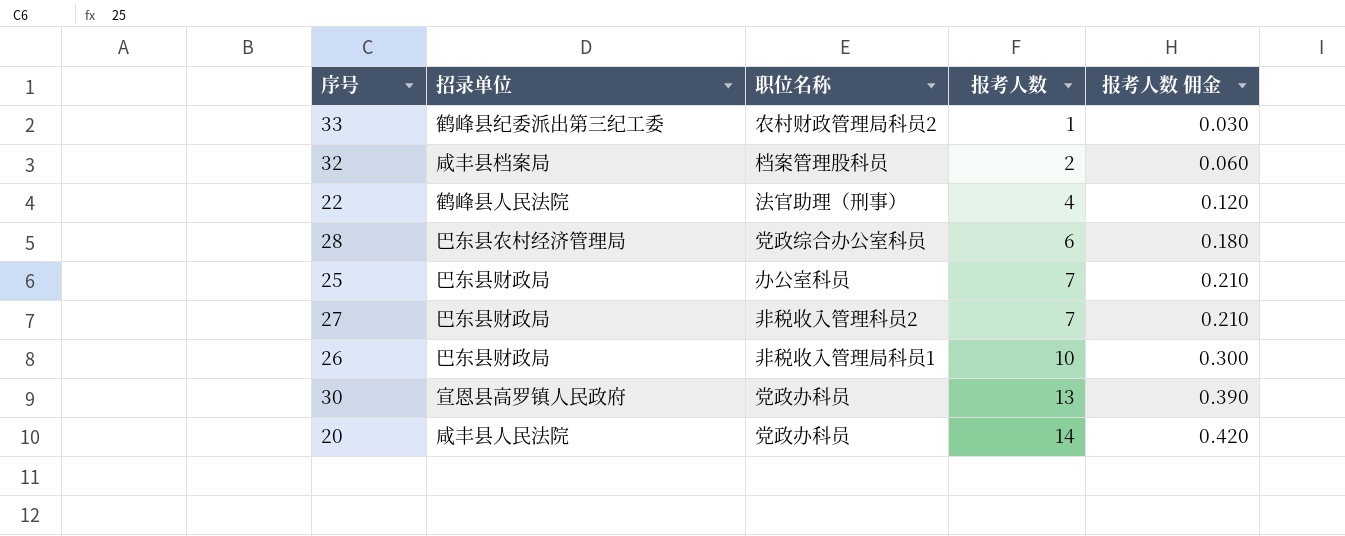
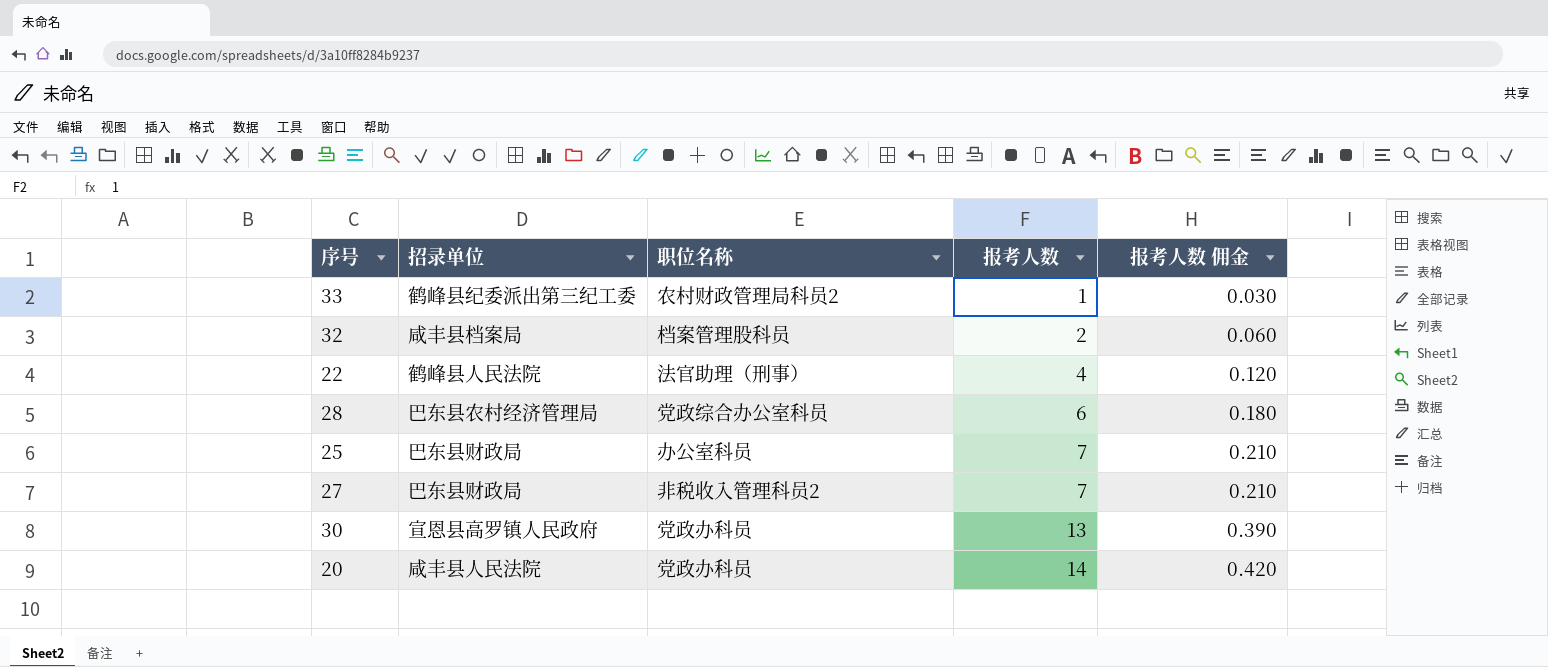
row 26: 巴东县财政局 | 非税收入管理局科员1 | 10 | 0.300 -> none

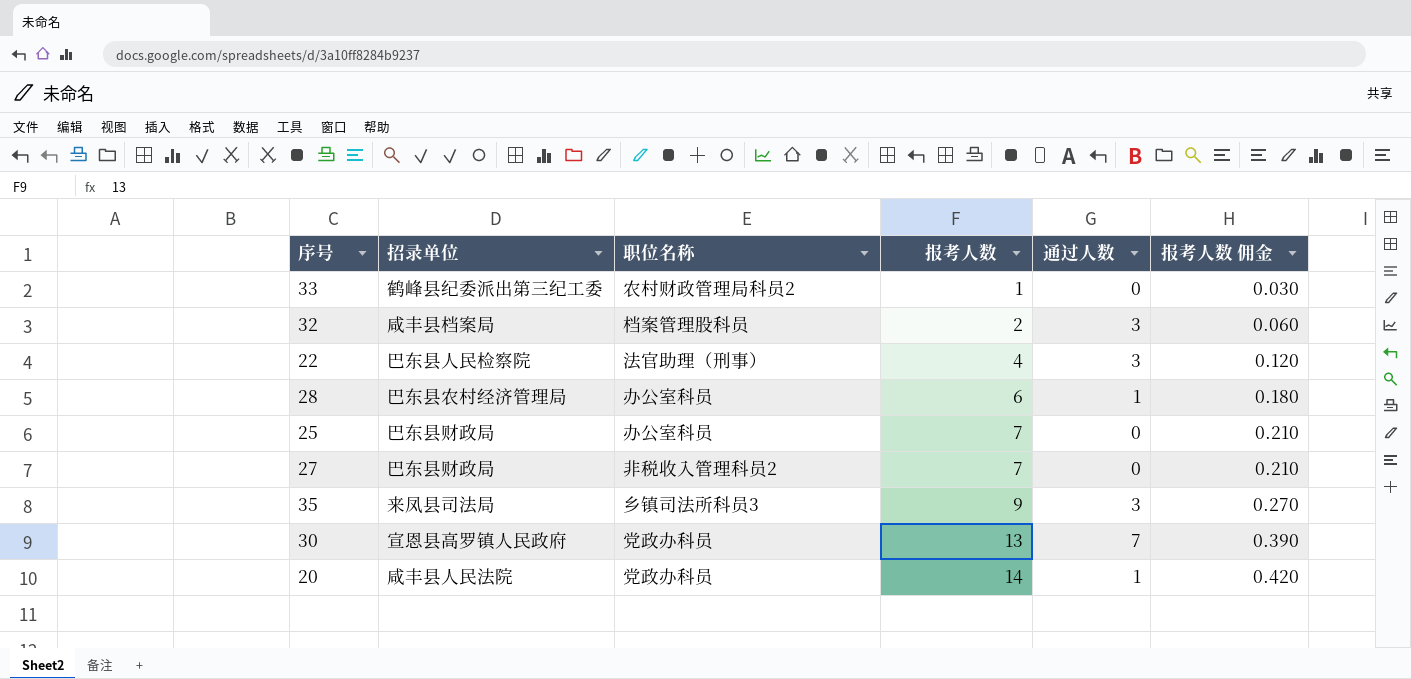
column 通过人数 | position: none -> 5
22 | 招录单位: 鹤峰县人民法院 -> 巴东县人民检察院
28 | 职位名称: 党政综合办公室科员 -> 办公室科员
row 35: none -> 来凤县司法局 | 乡镇司法所科员3 | 9 | 3 | 0.270

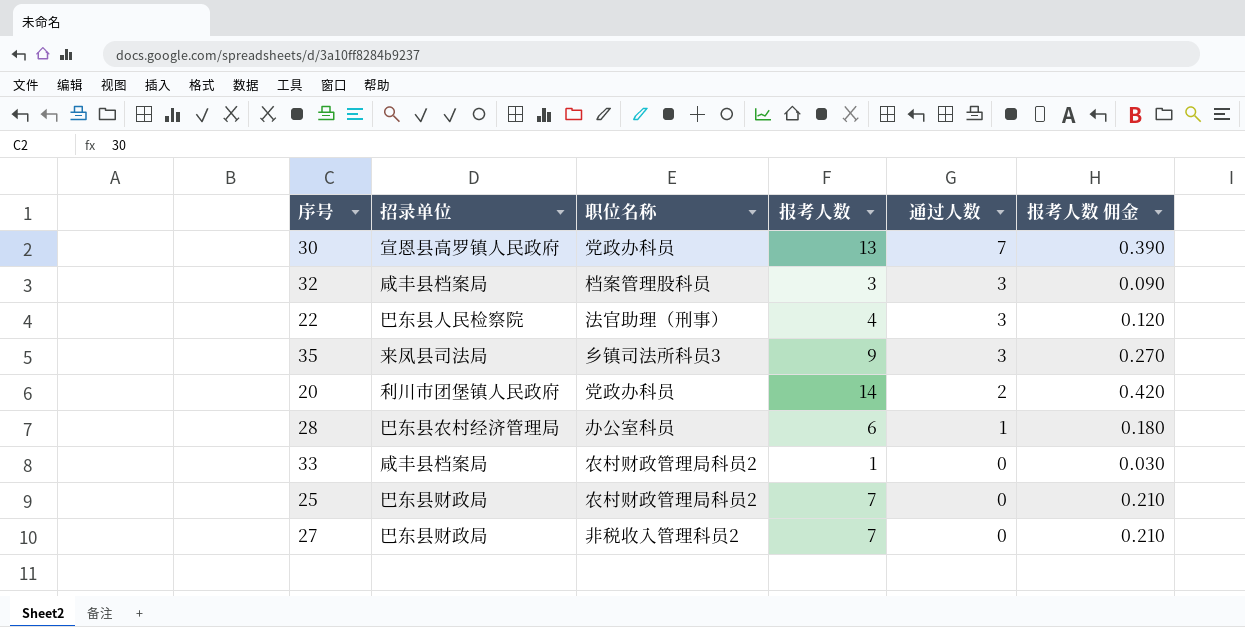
row order: 报考人数 ascending -> 通过人数 descending
32 | 报考人数: 2 -> 3
32 | 报考人数 佣金: 0.060 -> 0.090
20 | 招录单位: 咸丰县人民法院 -> 利川市团堡镇人民政府
20 | 通过人数: 1 -> 2
33 | 招录单位: 鹤峰县纪委派出第三纪工委 -> 咸丰县档案局
25 | 职位名称: 办公室科员 -> 农村财政管理局科员2

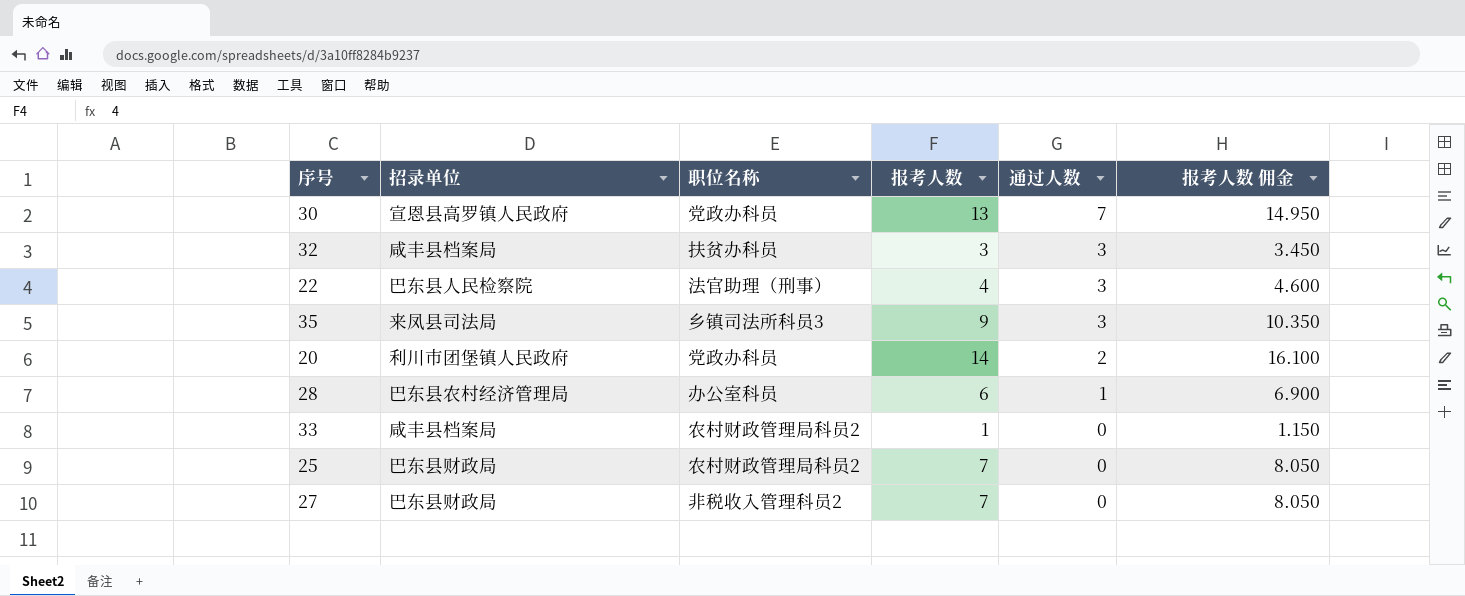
column 报考人数 佣金 | formula: [报考人数] * 0.03 -> [报考人数] * 1.15
32 | 职位名称: 档案管理股科员 -> 扶贫办科员

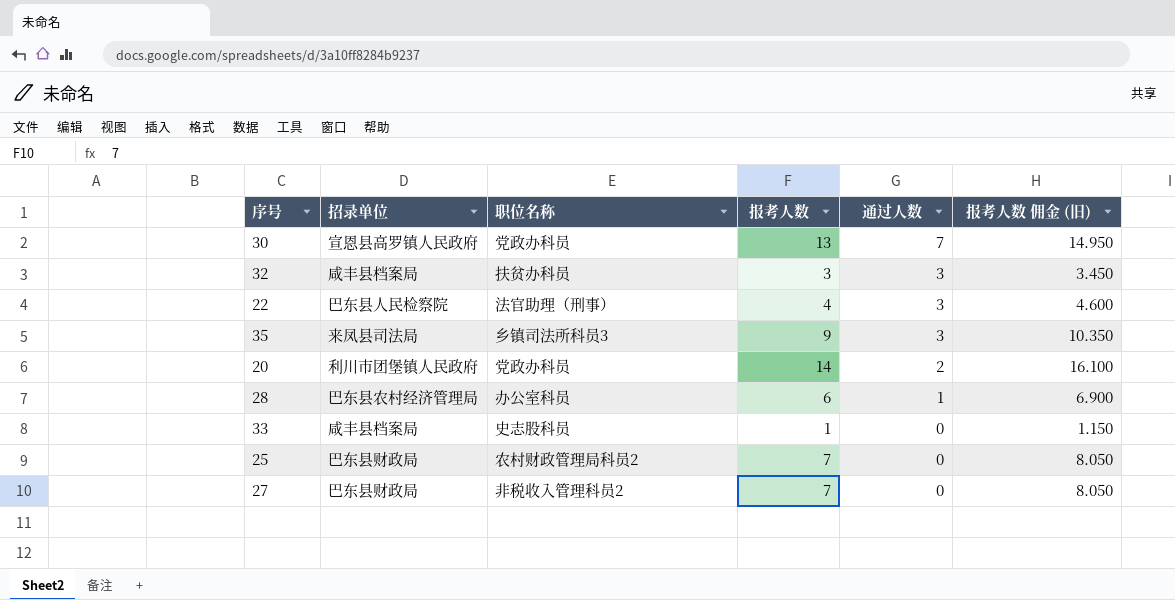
column name: 报考人数 佣金 -> 报考人数 佣金 (旧)
33 | 职位名称: 农村财政管理局科员2 -> 史志股科员

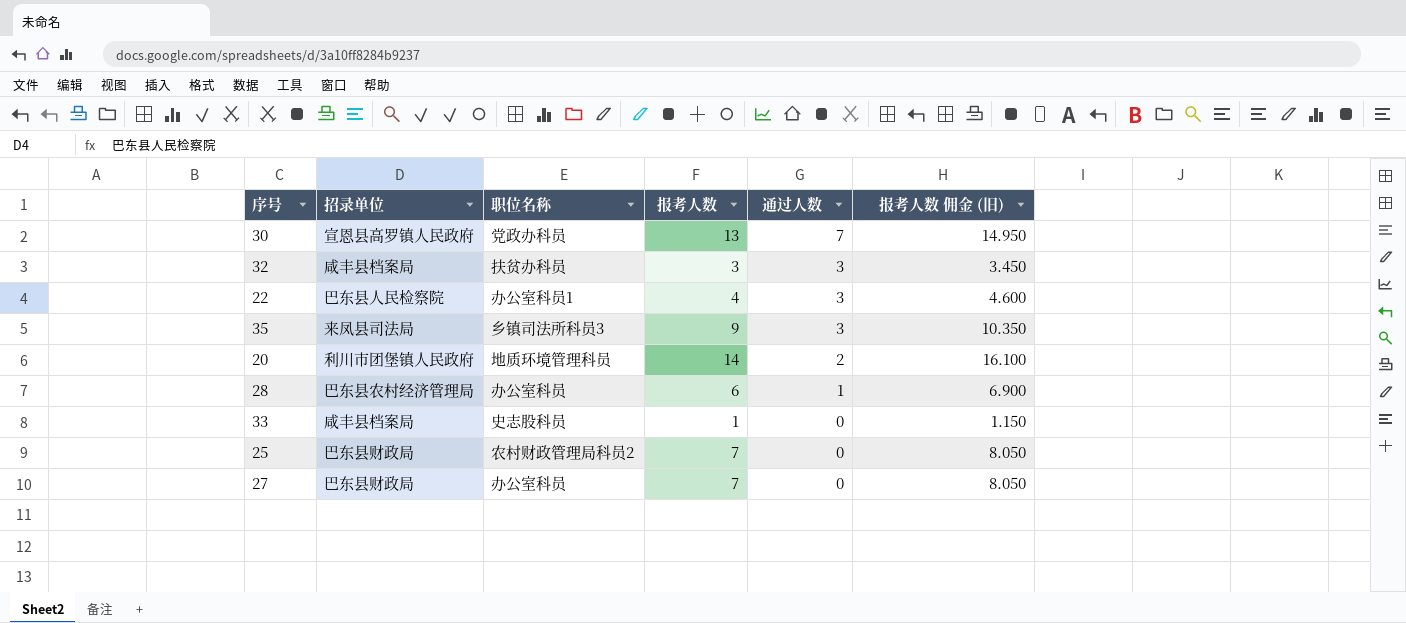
22 | 职位名称: 法官助理（刑事） -> 办公室科员1
20 | 职位名称: 党政办科员 -> 地质环境管理科员
27 | 职位名称: 非税收入管理科员2 -> 办公室科员

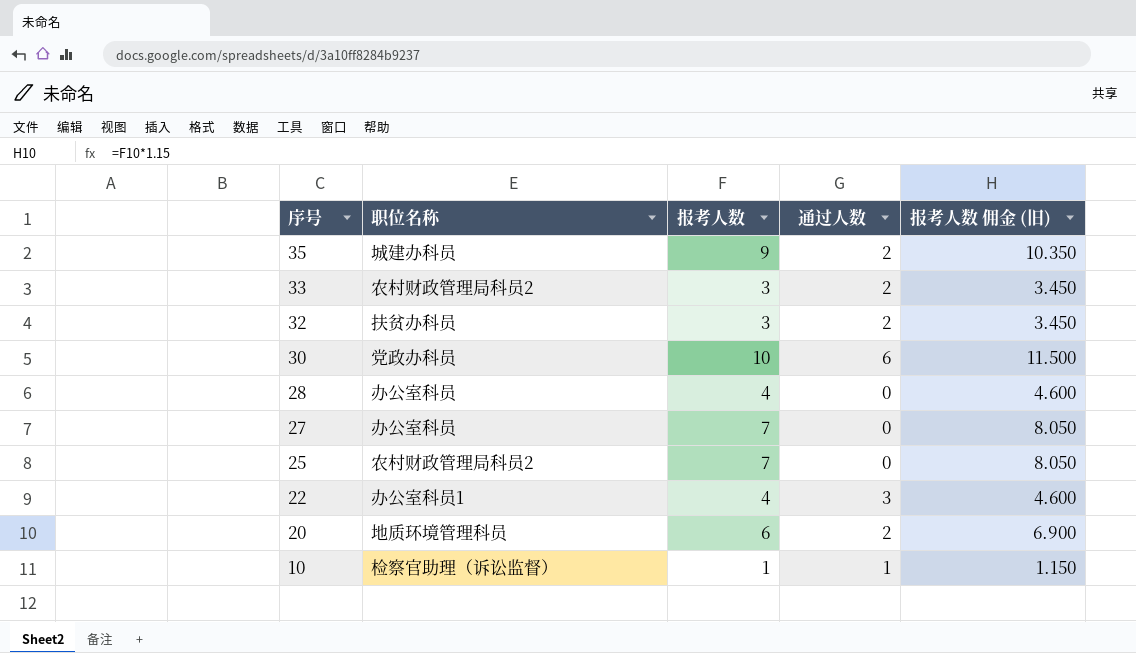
row order: 通过人数 descending -> 序号 descending
column 招录单位 | position: 2 -> none
35 | 职位名称: 乡镇司法所科员3 -> 城建办科员
35 | 通过人数: 3 -> 2
33 | 职位名称: 史志股科员 -> 农村财政管理局科员2
33 | 报考人数: 1 -> 3
33 | 通过人数: 0 -> 2
33 | 报考人数 佣金 (旧): 1.150 -> 3.450
32 | 通过人数: 3 -> 2
30 | 报考人数: 13 -> 10
30 | 通过人数: 7 -> 6
30 | 报考人数 佣金 (旧): 14.950 -> 11.500
28 | 报考人数: 6 -> 4
28 | 通过人数: 1 -> 0
28 | 报考人数 佣金 (旧): 6.900 -> 4.600
20 | 报考人数: 14 -> 6
20 | 报考人数 佣金 (旧): 16.100 -> 6.900
row 10: none -> 检察官助理（诉讼监督） | 1 | 1 | 1.150

